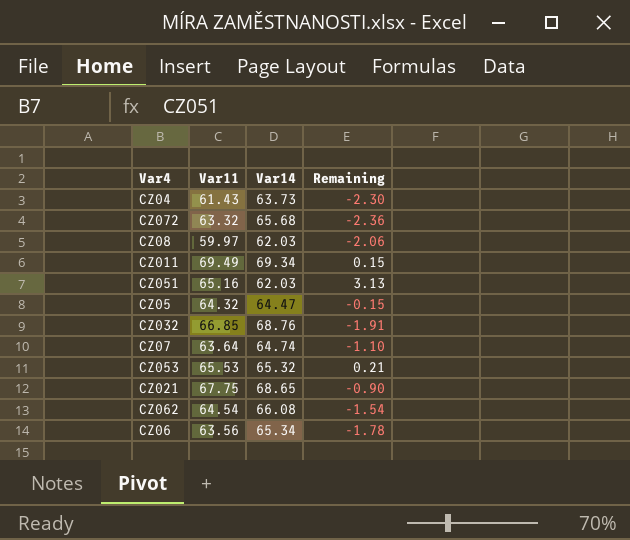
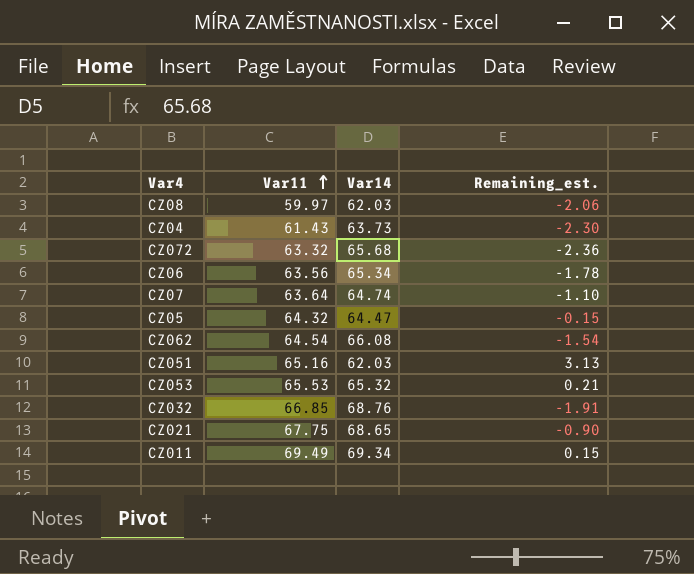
row order: none -> Var11 ascending
column name: Remaining -> Remaining_est.

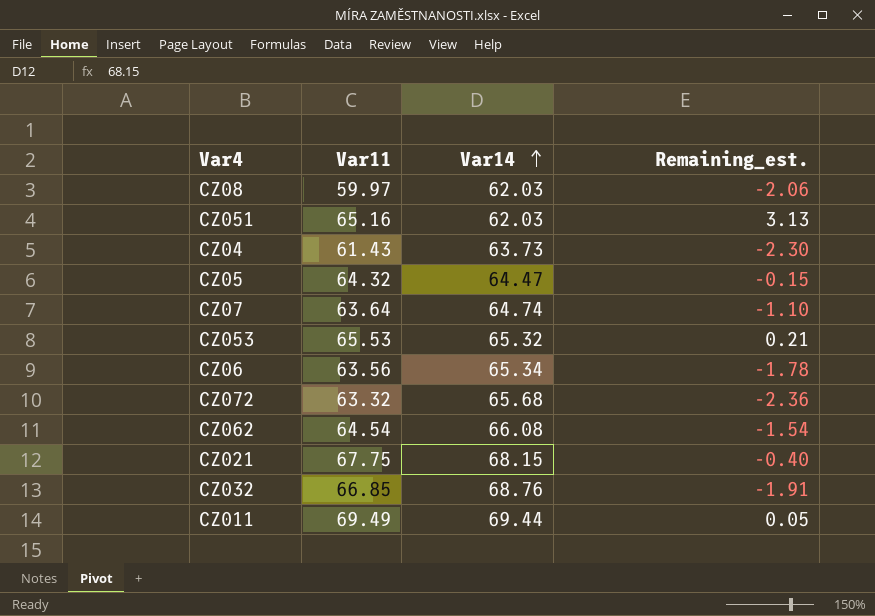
row order: Var11 ascending -> Var14 ascending
CZ021 | Var14: 68.65 -> 68.15
CZ021 | Remaining_est.: -0.90 -> -0.40
CZ011 | Var14: 69.34 -> 69.44
CZ011 | Remaining_est.: 0.15 -> 0.05

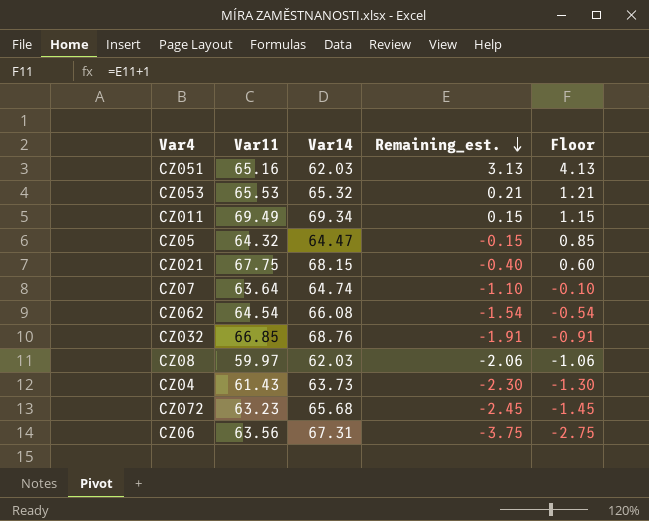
row order: Var14 ascending -> Remaining_est. descending
column Floor | formula: none -> [Remaining_est.] + 1
CZ011 | Var14: 69.44 -> 69.34
CZ011 | Remaining_est.: 0.05 -> 0.15
CZ072 | Var11: 63.32 -> 63.23
CZ072 | Remaining_est.: -2.36 -> -2.45
CZ06 | Var14: 65.34 -> 67.31
CZ06 | Remaining_est.: -1.78 -> -3.75

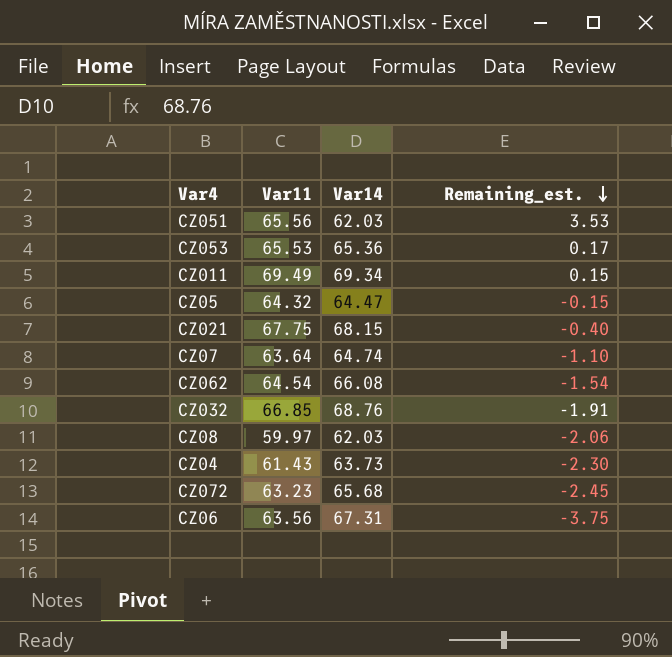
column Floor | formula: [Remaining_est.] + 1 -> none
CZ051 | Var11: 65.16 -> 65.56
CZ051 | Remaining_est.: 3.13 -> 3.53
CZ053 | Var14: 65.32 -> 65.36
CZ053 | Remaining_est.: 0.21 -> 0.17

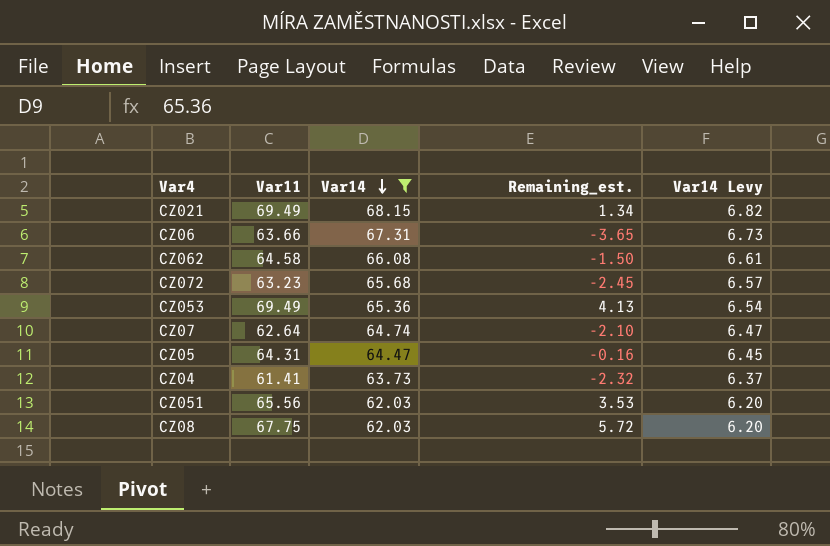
filter: none -> Var14 <= 68.15
row order: Remaining_est. descending -> Var14 descending
column Var14 Levy | formula: none -> [Var14] * 0.1
CZ021 | Var11: 67.75 -> 69.49
CZ021 | Remaining_est.: -0.40 -> 1.34
CZ06 | Var11: 63.56 -> 63.66
CZ06 | Remaining_est.: -3.75 -> -3.65
CZ062 | Var11: 64.54 -> 64.58
CZ062 | Remaining_est.: -1.54 -> -1.50
CZ053 | Var11: 65.53 -> 69.49
CZ053 | Remaining_est.: 0.17 -> 4.13
CZ07 | Var11: 63.64 -> 62.64
CZ07 | Remaining_est.: -1.10 -> -2.10
CZ05 | Var11: 64.32 -> 64.31
CZ05 | Remaining_est.: -0.15 -> -0.16
CZ04 | Var11: 61.43 -> 61.41
CZ04 | Remaining_est.: -2.30 -> -2.32
CZ08 | Var11: 59.97 -> 67.75
CZ08 | Remaining_est.: -2.06 -> 5.72

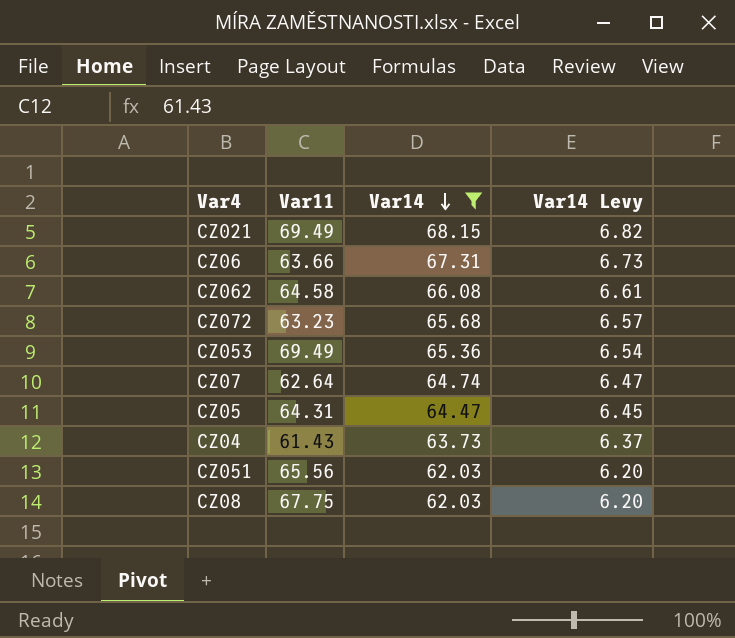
column Remaining_est. | formula: [Var11] - [Var14] -> none
CZ04 | Var11: 61.41 -> 61.43

